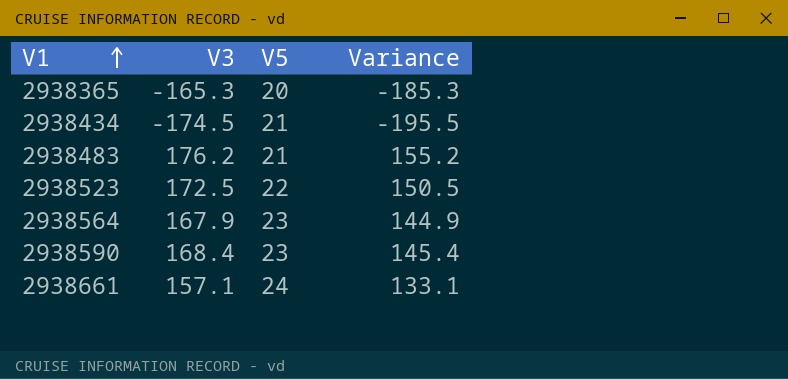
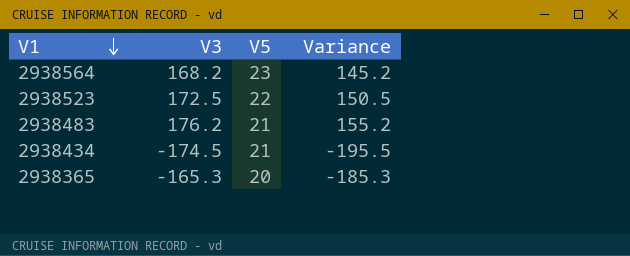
row order: V1 ascending -> V1 descending
row 2938590: 168.4 | 23 | 145.4 -> none
row 2938661: 157.1 | 24 | 133.1 -> none
2938564 | V3: 167.9 -> 168.2
2938564 | Variance: 144.9 -> 145.2

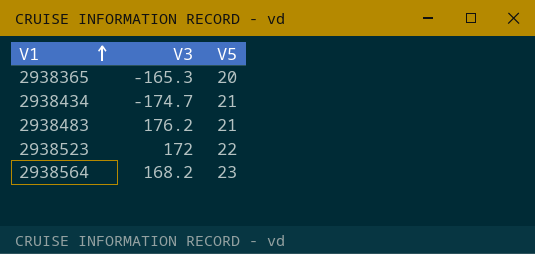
row order: V1 descending -> V1 ascending
column Variance | formula: [V3] - [V5] -> none
2938434 | V3: -174.5 -> -174.7
2938523 | V3: 172.5 -> 172

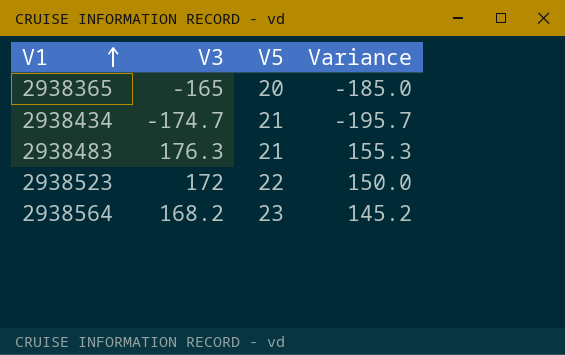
column Variance | formula: none -> [V3] - [V5]
2938365 | V3: -165.3 -> -165
2938483 | V3: 176.2 -> 176.3

